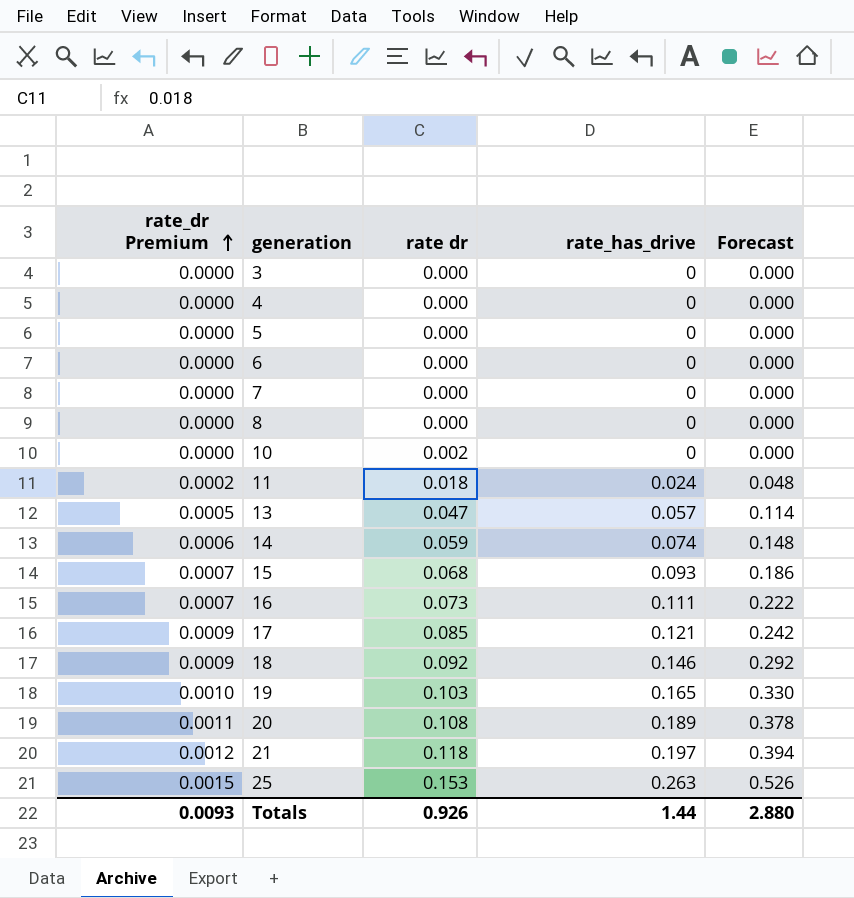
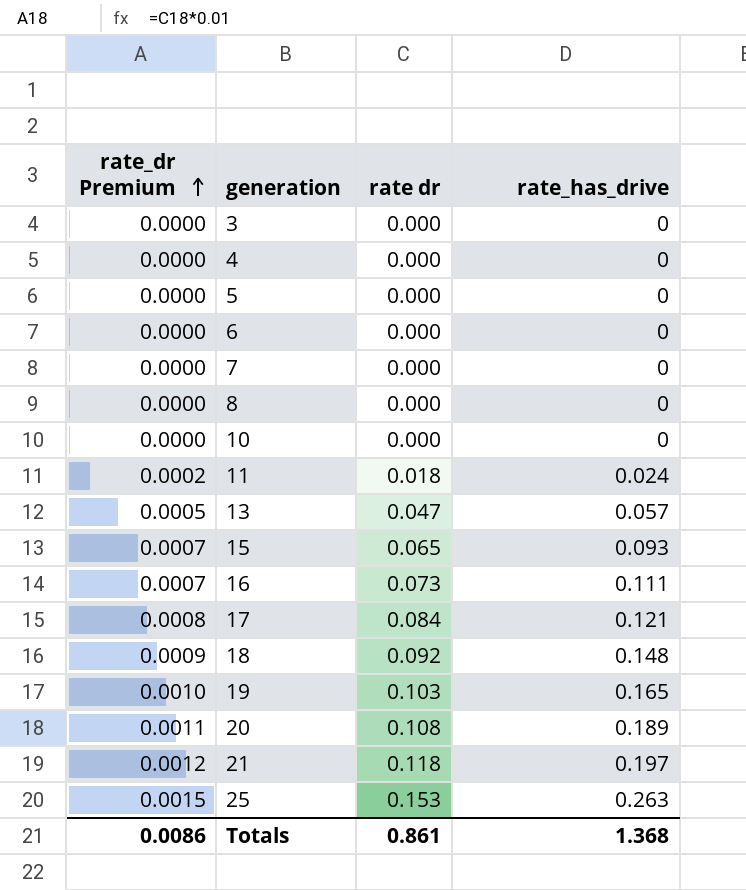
column Forecast | formula: [rate_has_drive] * 2 -> none
row 14: 0.0006 | 0.059 | 0.074 | 0.148 -> none
10 | rate dr: 0.002 -> 0.000
15 | rate dr: 0.068 -> 0.065
17 | rate_dr Premium: 0.0009 -> 0.0008
17 | rate dr: 0.085 -> 0.084
18 | rate_has_drive: 0.146 -> 0.148
Totals | rate_dr Premium: 0.0093 -> 0.0086
Totals | rate dr: 0.926 -> 0.861
Totals | rate_has_drive: 1.44 -> 1.368

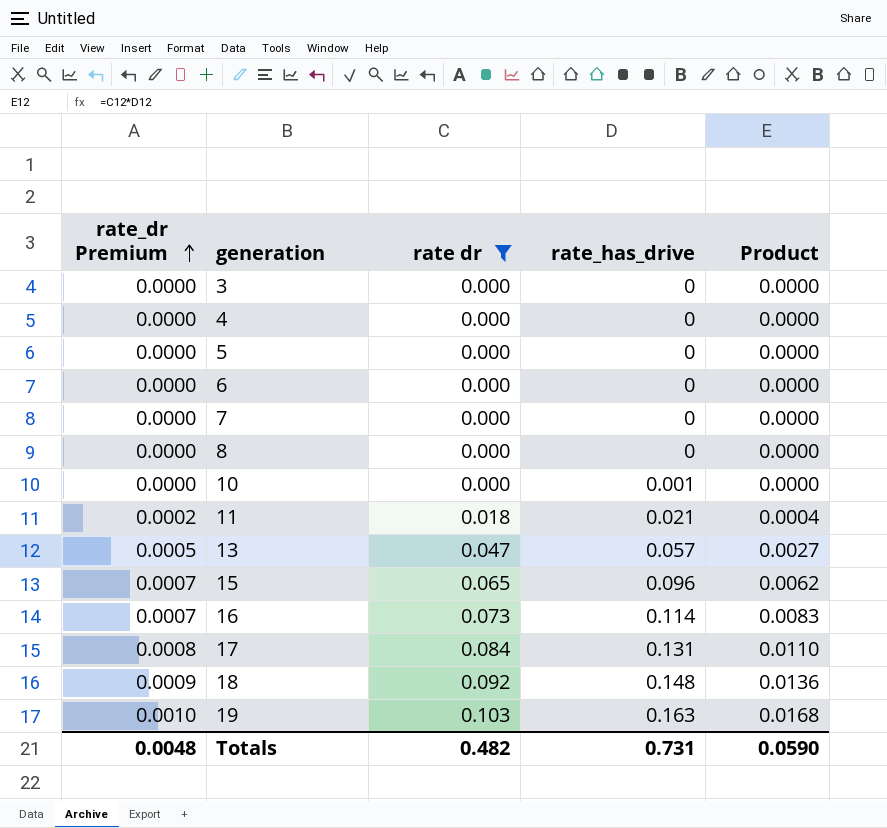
filter: none -> rate dr <= 0.103
column Product | formula: none -> [rate dr] * [rate_has_drive]
10 | rate_has_drive: 0 -> 0.001
11 | rate_has_drive: 0.024 -> 0.021
15 | rate_has_drive: 0.093 -> 0.096
16 | rate_has_drive: 0.111 -> 0.114
17 | rate_has_drive: 0.121 -> 0.131
19 | rate_has_drive: 0.165 -> 0.163
Totals | rate_dr Premium: 0.0086 -> 0.0048
Totals | rate dr: 0.861 -> 0.482
Totals | rate_has_drive: 1.368 -> 0.731

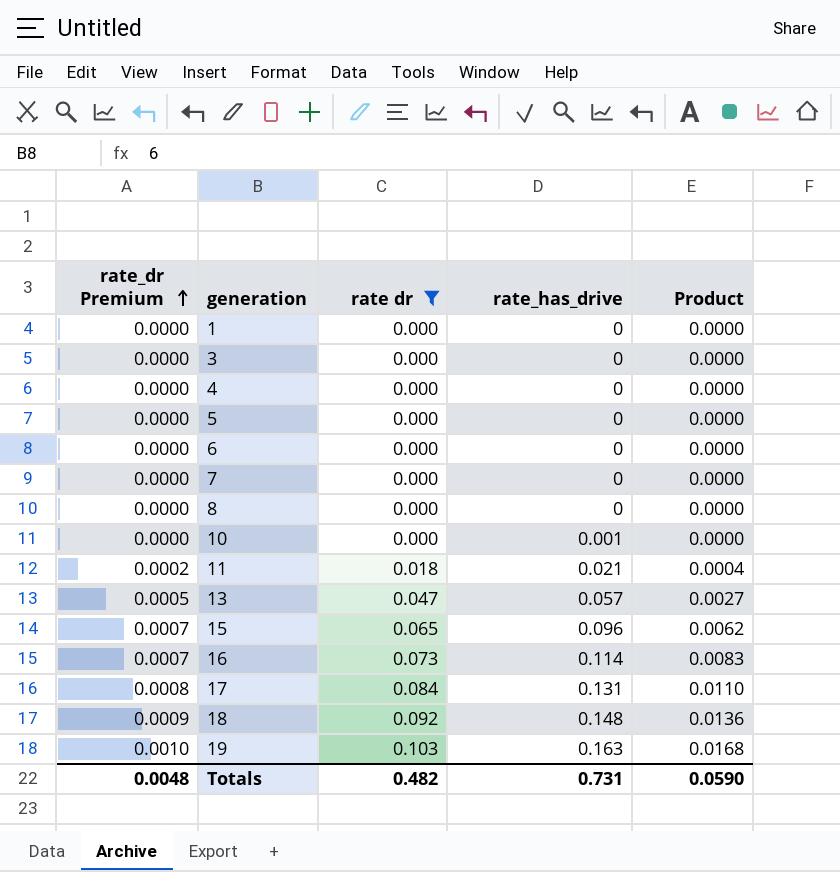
row 1: none -> 0.0000 | 0.000 | 0 | 0.0000

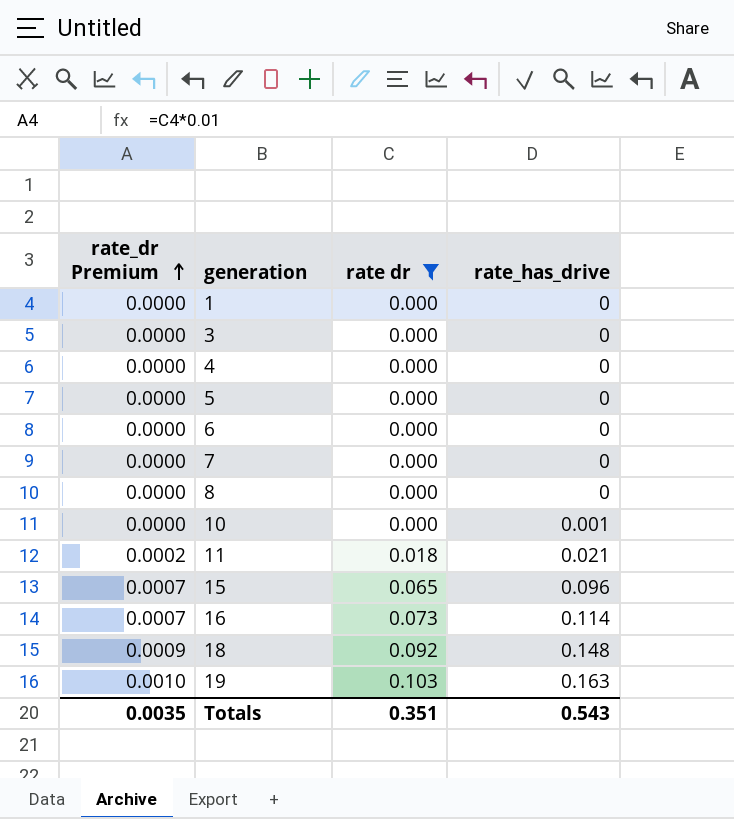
column Product | formula: [rate dr] * [rate_has_drive] -> none
row 13: 0.0005 | 0.047 | 0.057 | 0.0027 -> none
row 17: 0.0008 | 0.084 | 0.131 | 0.0110 -> none
Totals | rate_dr Premium: 0.0048 -> 0.0035
Totals | rate dr: 0.482 -> 0.351
Totals | rate_has_drive: 0.731 -> 0.543

